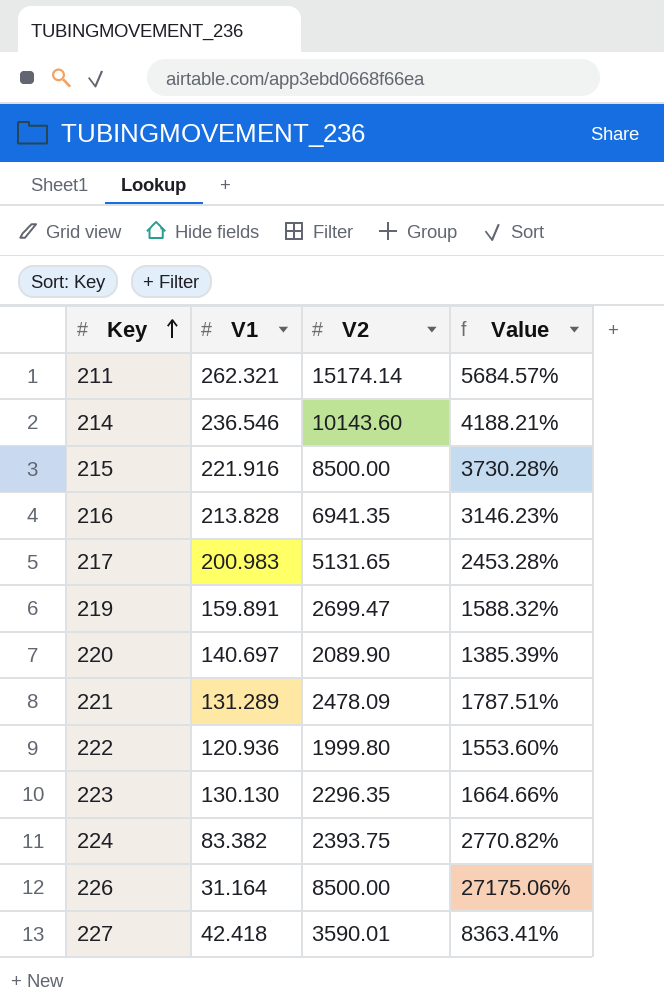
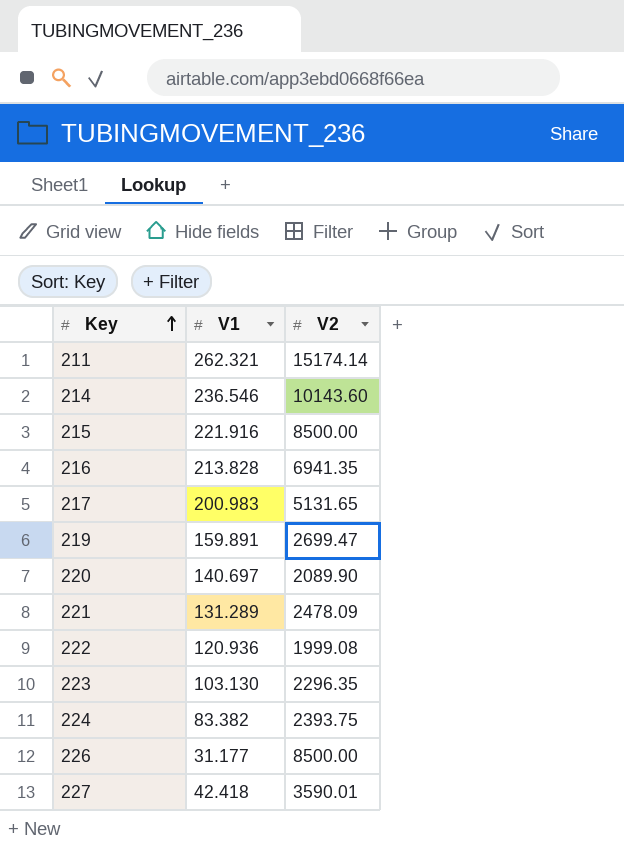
column Value | formula: ([V2] - [V1]) / [V1] -> none
222 | V2: 1999.80 -> 1999.08
223 | V1: 130.130 -> 103.130
226 | V1: 31.164 -> 31.177

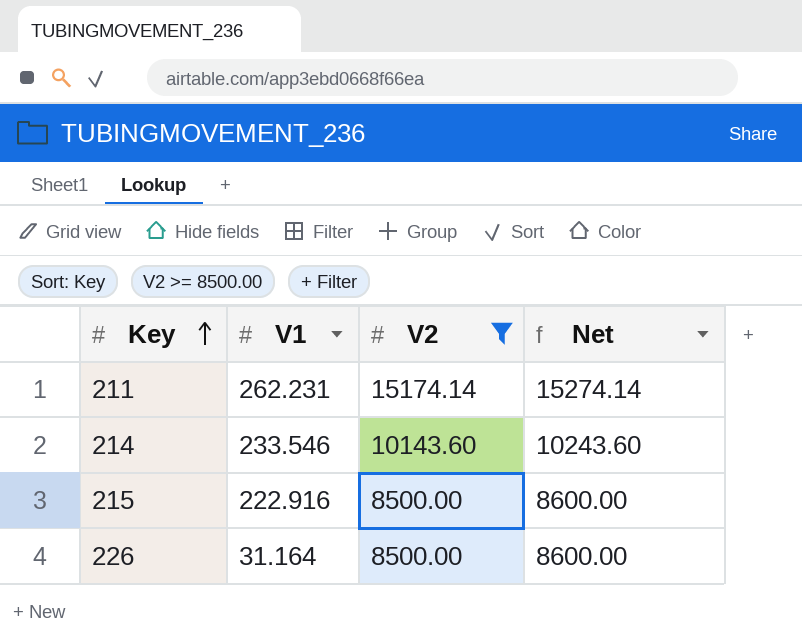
filter: none -> V2 >= 8500.00
column Net | formula: none -> [V2] + 100
211 | V1: 262.321 -> 262.231
214 | V1: 236.546 -> 233.546
215 | V1: 221.916 -> 222.916
226 | V1: 31.177 -> 31.164

